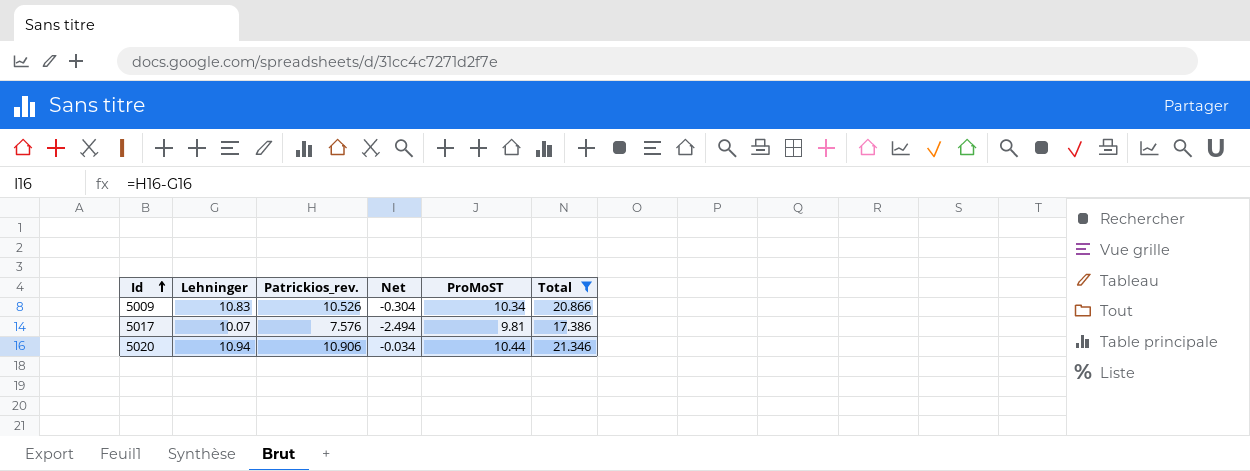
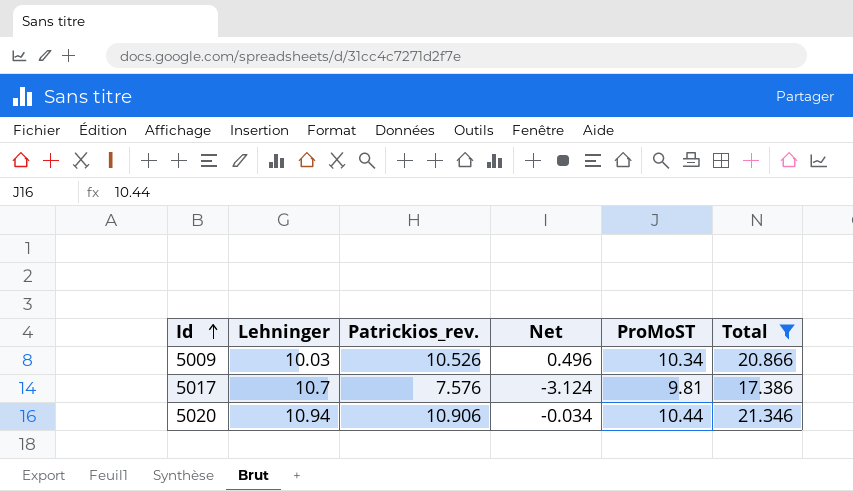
5009 | Lehninger: 10.83 -> 10.03
5009 | Net: -0.304 -> 0.496
5017 | Lehninger: 10.07 -> 10.7
5017 | Net: -2.494 -> -3.124

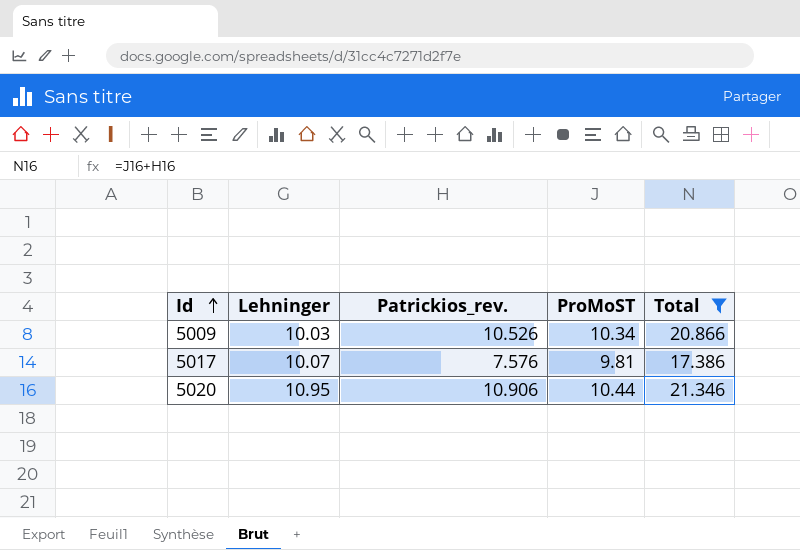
column Net | formula: [Patrickios_rev.] - [Lehninger] -> none
5017 | Lehninger: 10.7 -> 10.07
5020 | Lehninger: 10.94 -> 10.95

